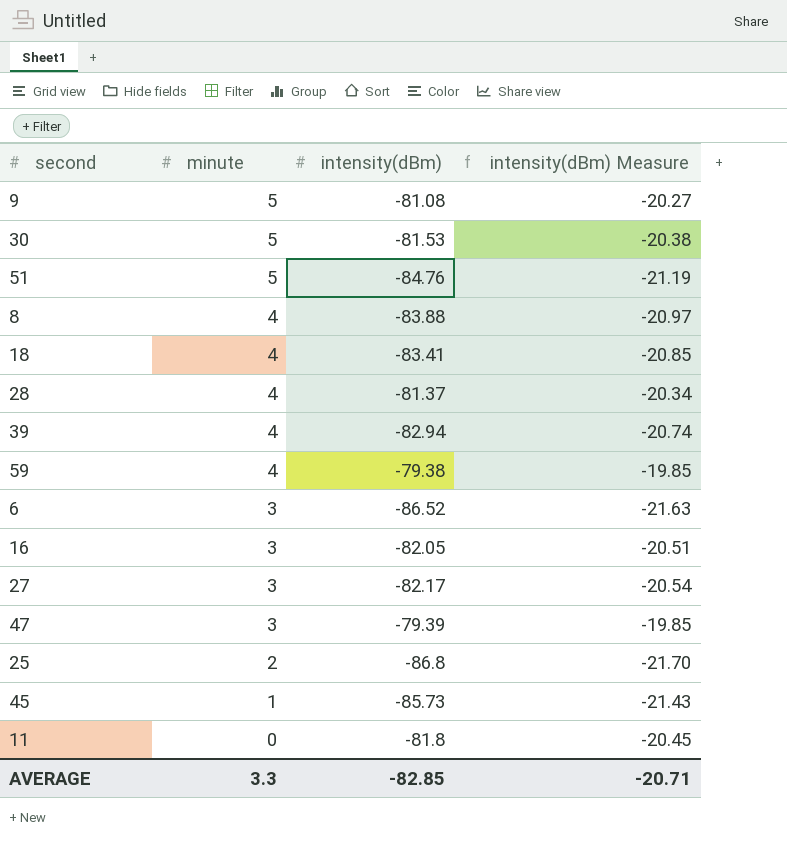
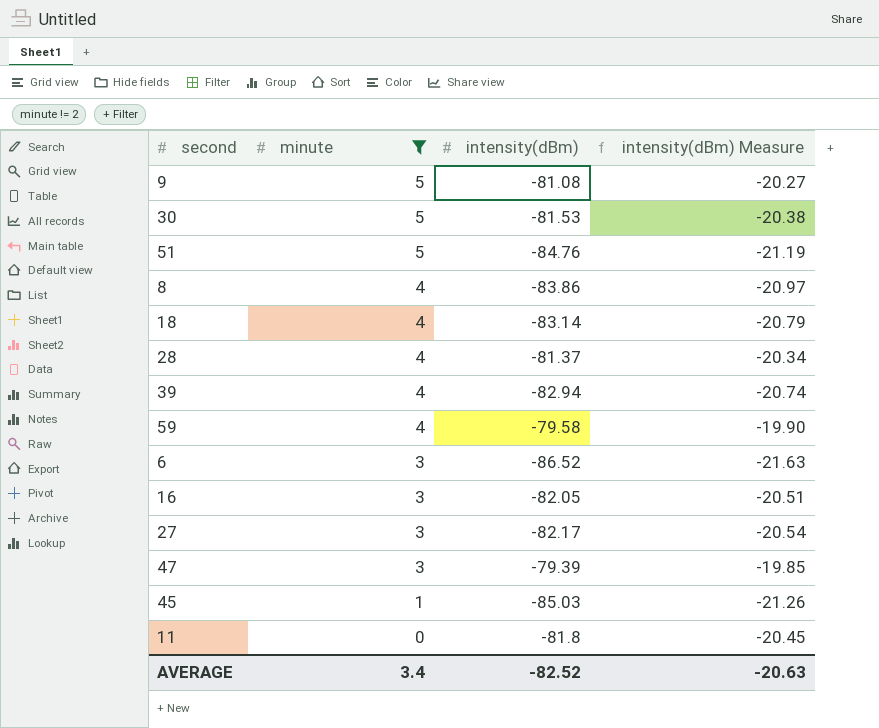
filter: none -> minute != 2
8 | intensity(dBm): -83.88 -> -83.86
18 | intensity(dBm): -83.41 -> -83.14
18 | intensity(dBm) Measure: -20.85 -> -20.79
59 | intensity(dBm): -79.38 -> -79.58
59 | intensity(dBm) Measure: -19.85 -> -19.90
45 | intensity(dBm): -85.73 -> -85.03
45 | intensity(dBm) Measure: -21.43 -> -21.26
AVERAGE | minute: 3.3 -> 3.4
AVERAGE | intensity(dBm): -82.85 -> -82.52
AVERAGE | intensity(dBm) Measure: -20.71 -> -20.63

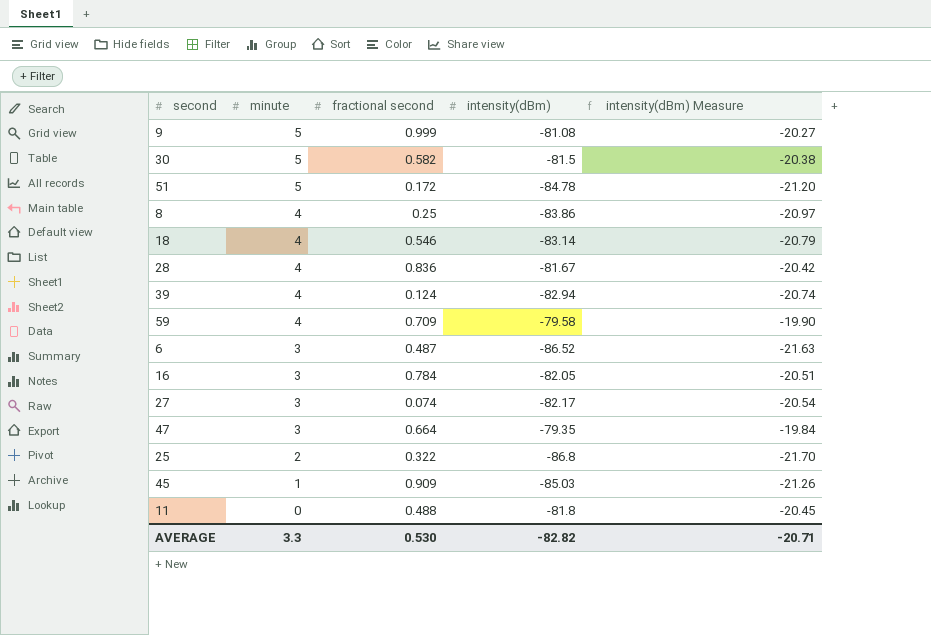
filter: minute != 2 -> none
column fractional second | position: none -> 3
30 | intensity(dBm): -81.53 -> -81.5
51 | intensity(dBm): -84.76 -> -84.78
51 | intensity(dBm) Measure: -21.19 -> -21.20
28 | intensity(dBm): -81.37 -> -81.67
28 | intensity(dBm) Measure: -20.34 -> -20.42
47 | intensity(dBm): -79.39 -> -79.35
47 | intensity(dBm) Measure: -19.85 -> -19.84
AVERAGE | minute: 3.4 -> 3.3
AVERAGE | intensity(dBm): -82.52 -> -82.82
AVERAGE | intensity(dBm) Measure: -20.63 -> -20.71

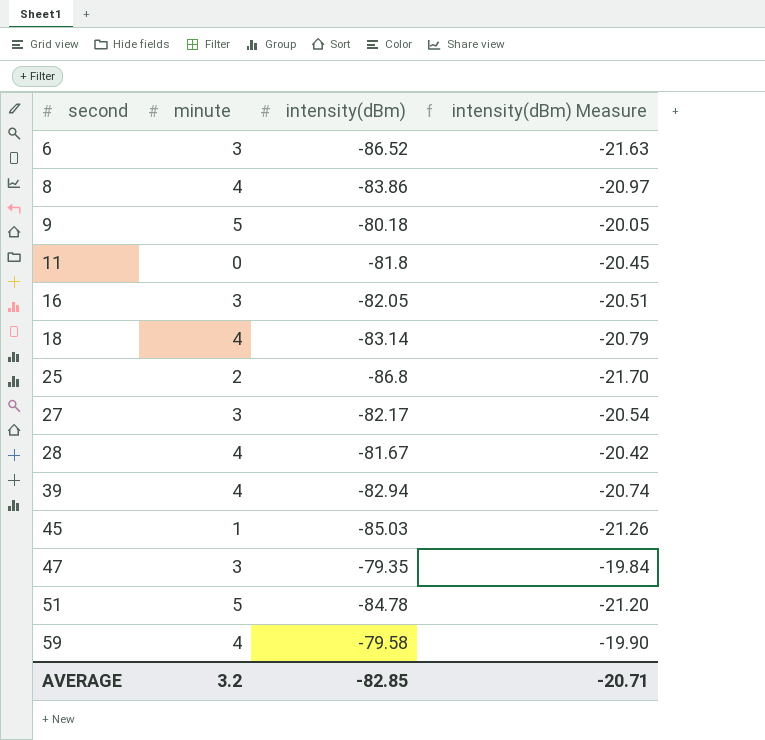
row order: minute descending -> second ascending
column fractional second | position: 3 -> none
row 30: 5 | 0.582 | -81.5 | -20.38 -> none
9 | intensity(dBm): -81.08 -> -80.18
9 | intensity(dBm) Measure: -20.27 -> -20.05
AVERAGE | minute: 3.3 -> 3.2
AVERAGE | intensity(dBm): -82.82 -> -82.85

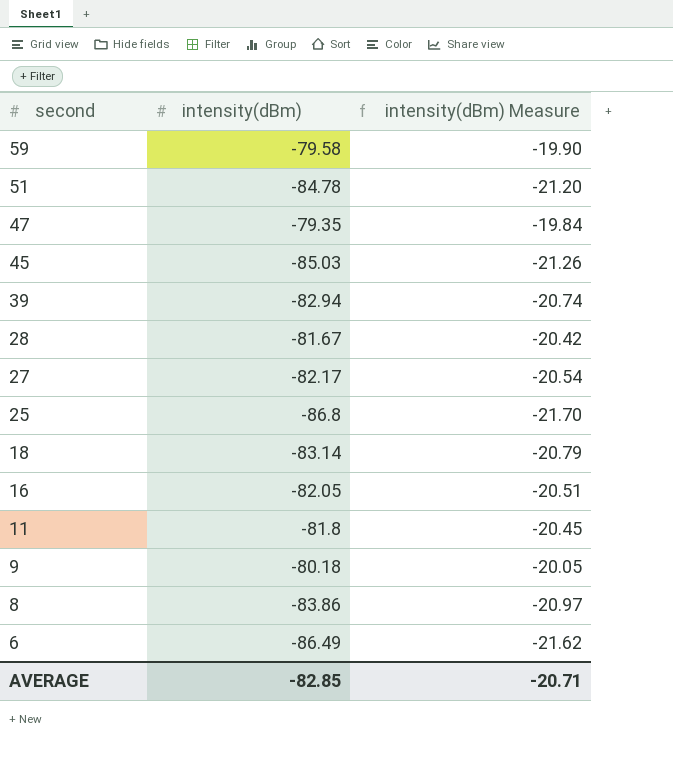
row order: second ascending -> second descending
column minute | position: 2 -> none
6 | intensity(dBm): -86.52 -> -86.49
6 | intensity(dBm) Measure: -21.63 -> -21.62

